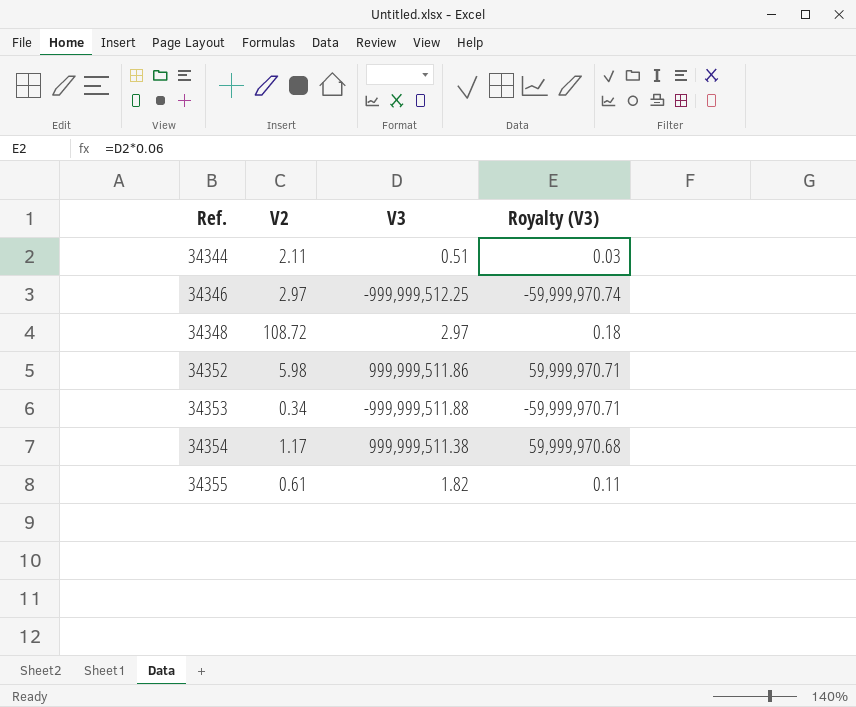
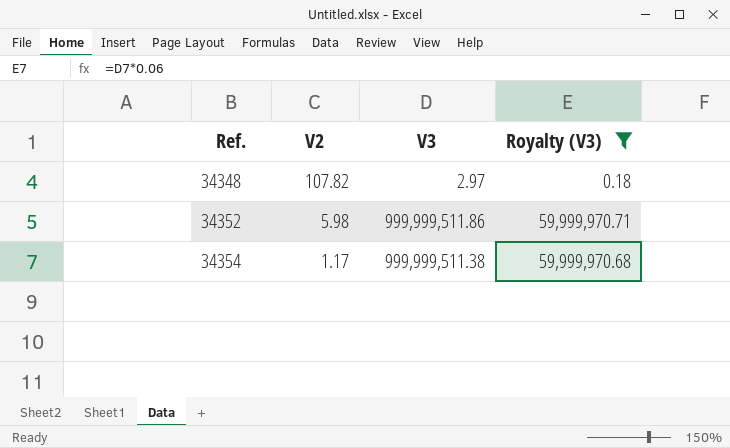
filter: none -> Royalty (V3) >= 0.18
34348 | V2: 108.72 -> 107.82

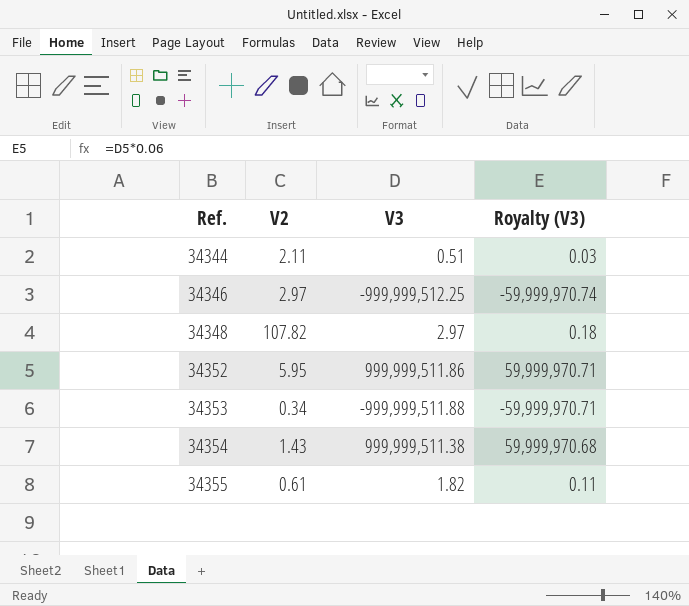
filter: Royalty (V3) >= 0.18 -> none
34352 | V2: 5.98 -> 5.95
34354 | V2: 1.17 -> 1.43

